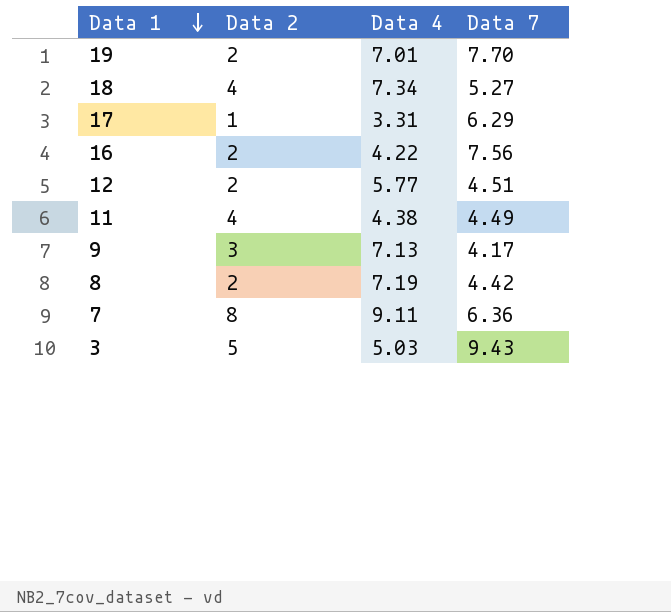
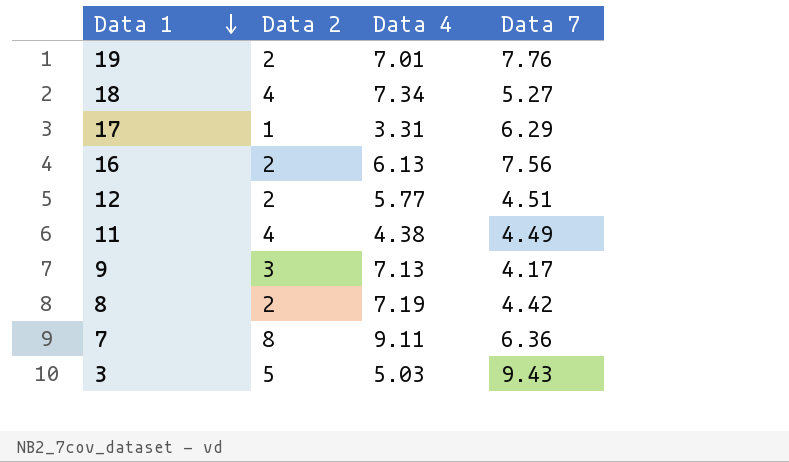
19 | Data 7: 7.70 -> 7.76
16 | Data 4: 4.22 -> 6.13

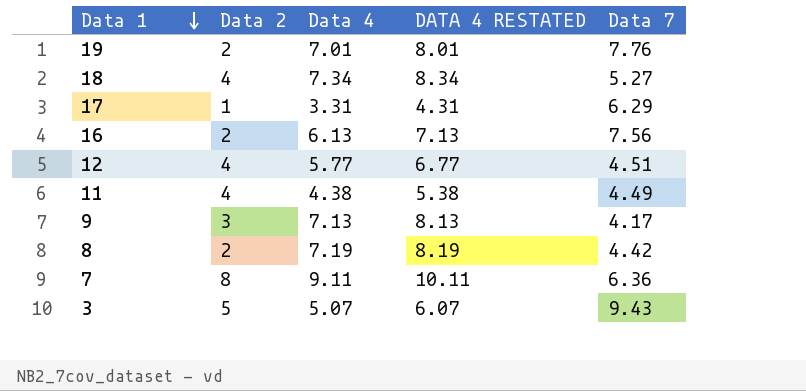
column DATA 4 RESTATED | formula: none -> [Data 4] + 1
12 | Data 2: 2 -> 4
3 | Data 4: 5.03 -> 5.07

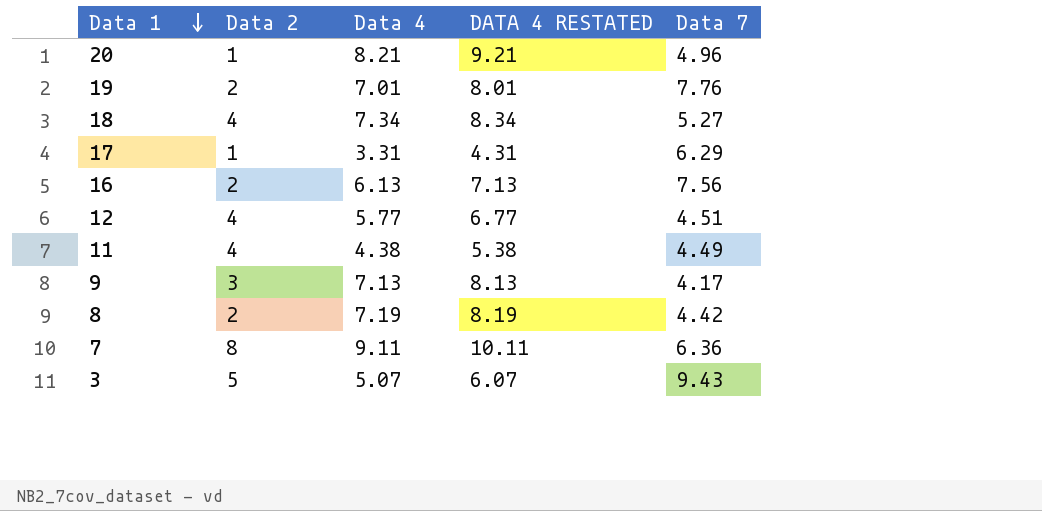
row 20: none -> 1 | 8.21 | 9.21 | 4.96

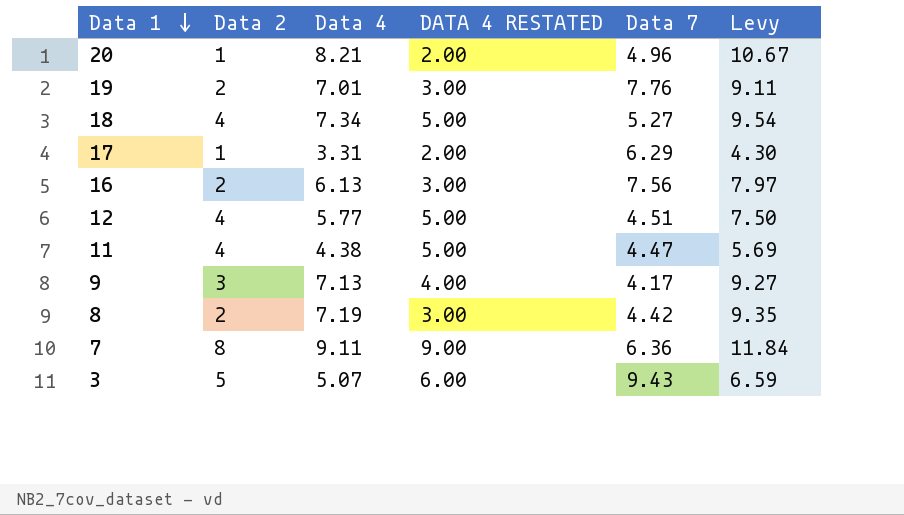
column DATA 4 RESTATED | formula: [Data 4] + 1 -> [Data 2] + 1
column Levy | formula: none -> [Data 4] * 1.3
11 | Data 7: 4.49 -> 4.47

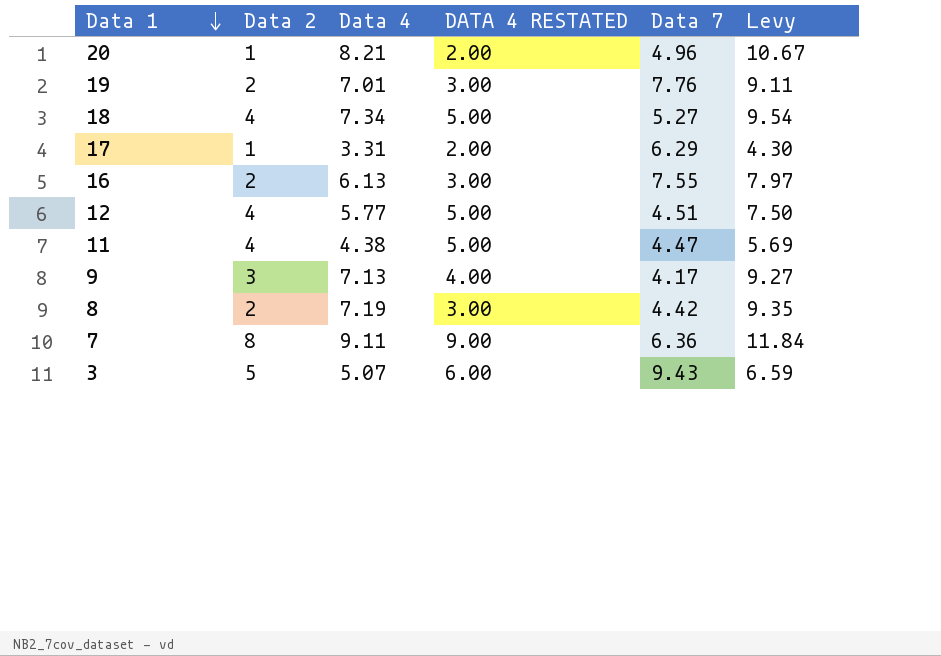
16 | Data 7: 7.56 -> 7.55

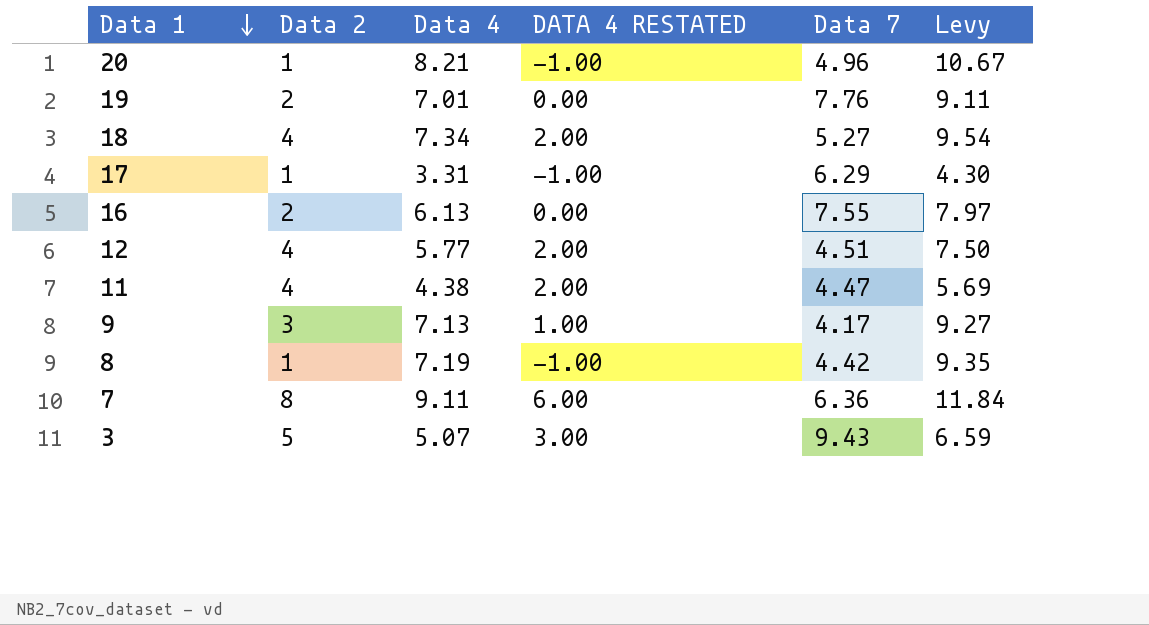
column DATA 4 RESTATED | formula: [Data 2] + 1 -> [Data 2] - 2
8 | Data 2: 2 -> 1

